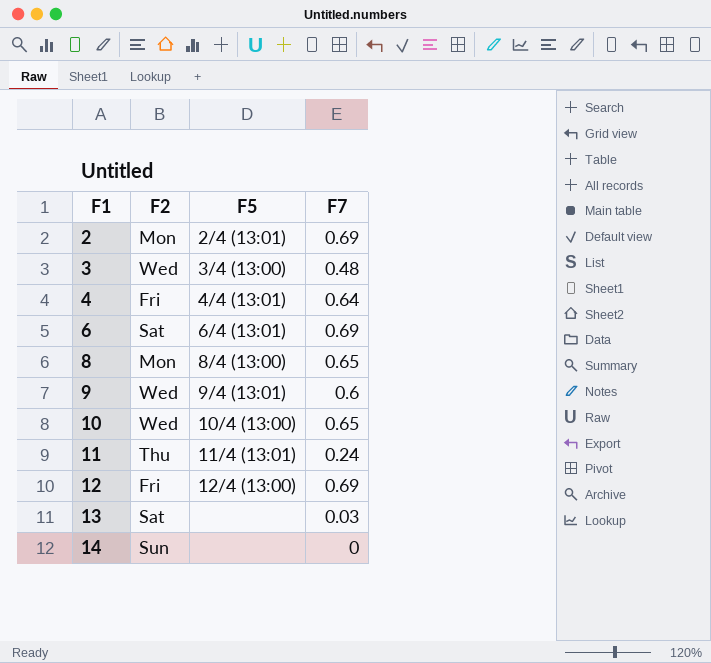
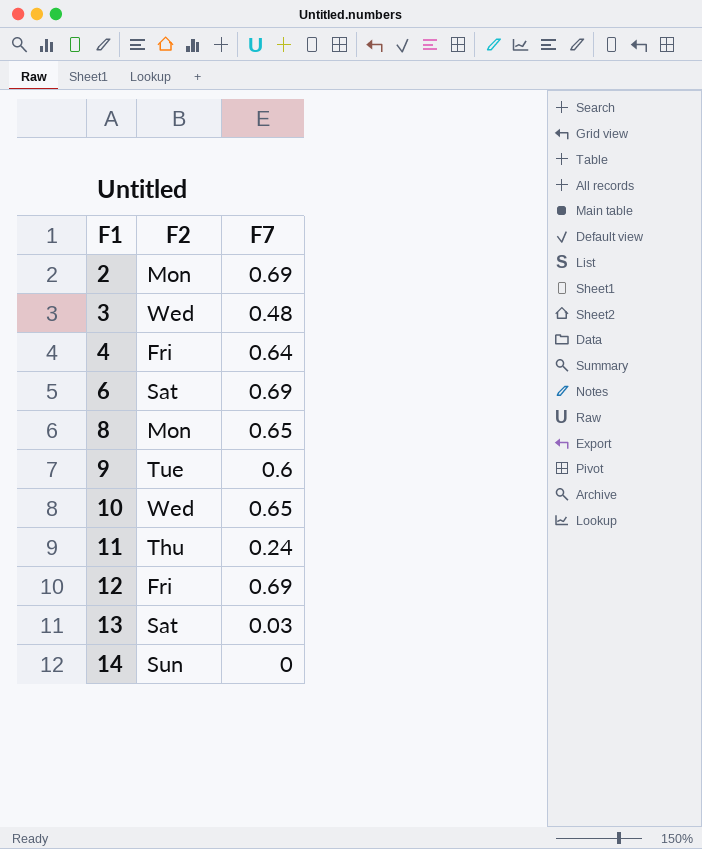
column F5 | position: 3 -> none
9 | F2: Wed -> Tue

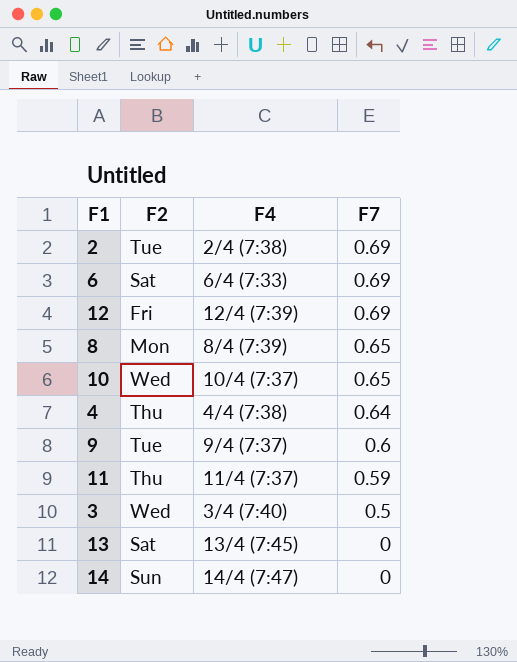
row order: F1 ascending -> F7 descending
column F4 | position: none -> 3
2 | F2: Mon -> Tue
4 | F2: Fri -> Thu
11 | F7: 0.24 -> 0.59
3 | F7: 0.48 -> 0.5
13 | F7: 0.03 -> 0

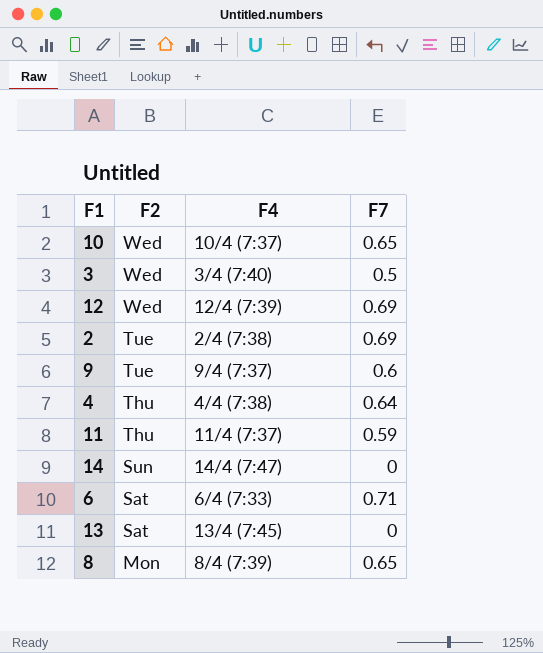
row order: F7 descending -> F2 descending
12 | F2: Fri -> Wed
6 | F7: 0.69 -> 0.71

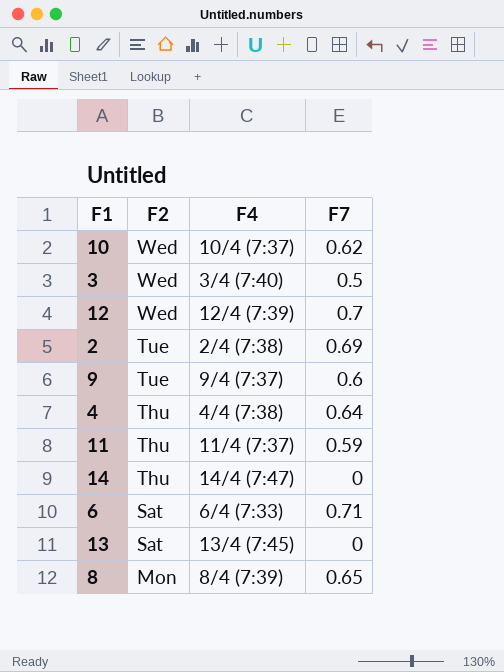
10 | F7: 0.65 -> 0.62
12 | F7: 0.69 -> 0.7
14 | F2: Sun -> Thu

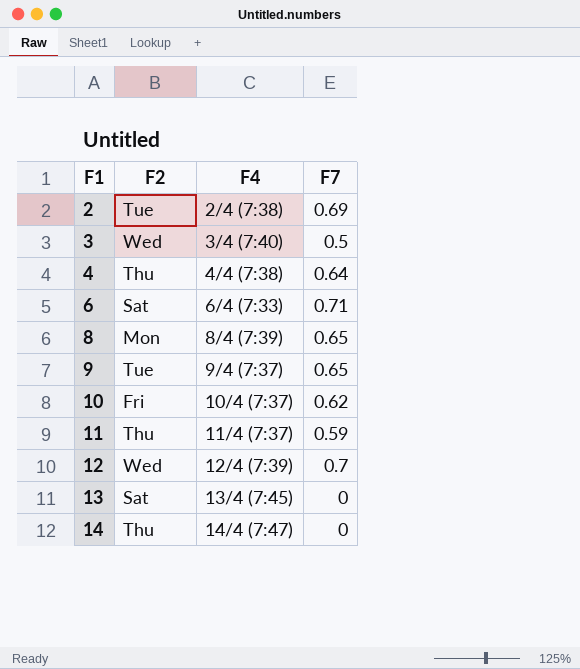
row order: F2 descending -> F1 ascending
9 | F7: 0.6 -> 0.65
10 | F2: Wed -> Fri

